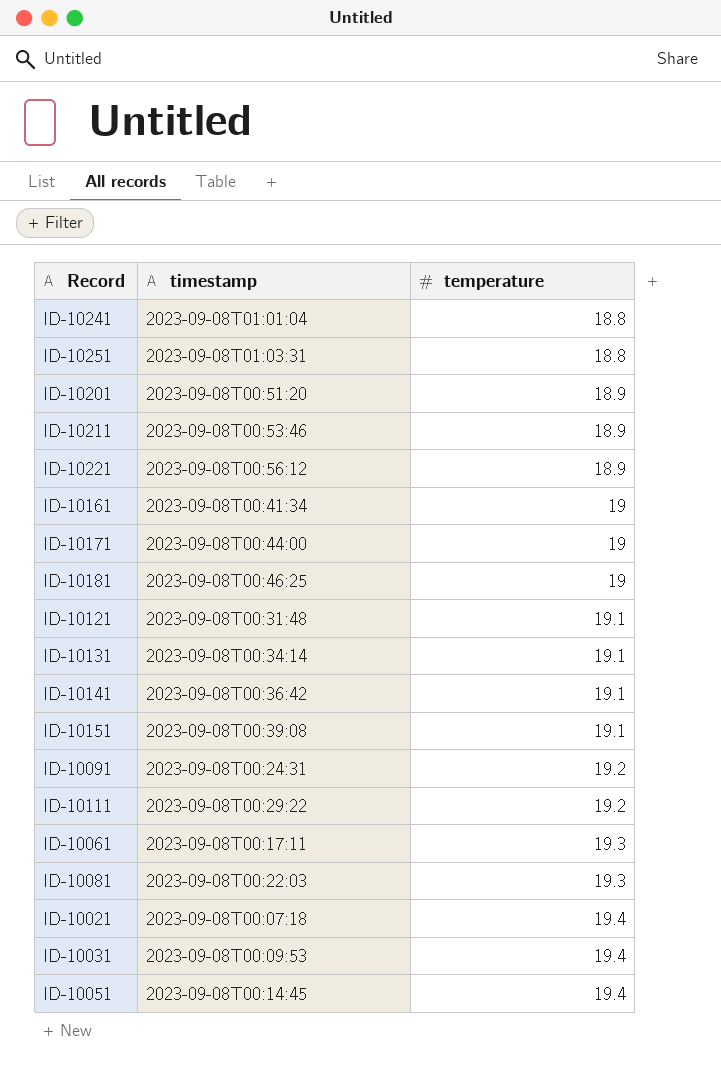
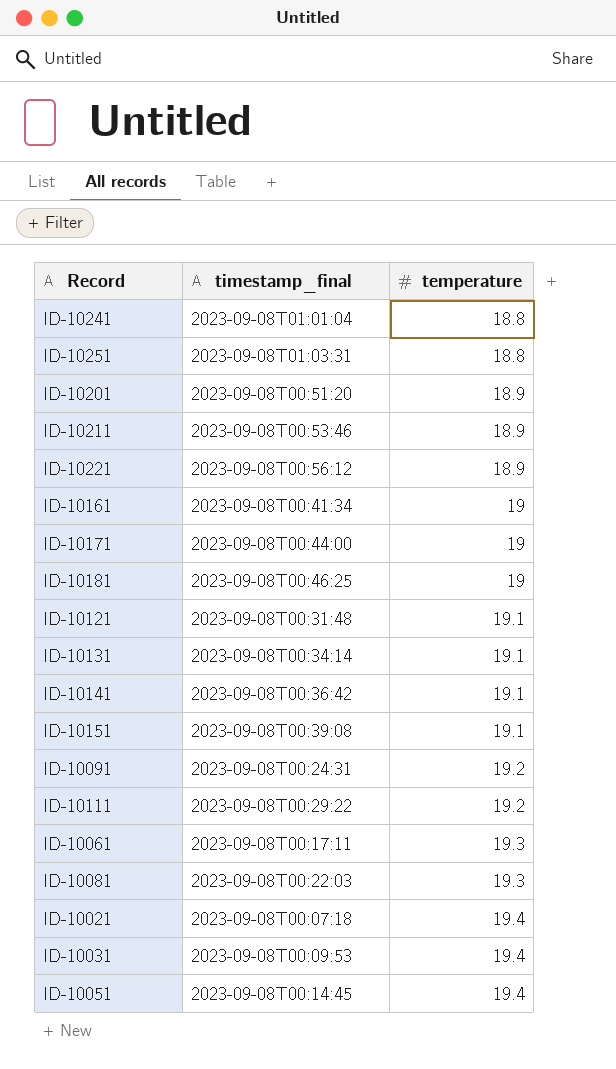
column name: timestamp -> timestamp_final

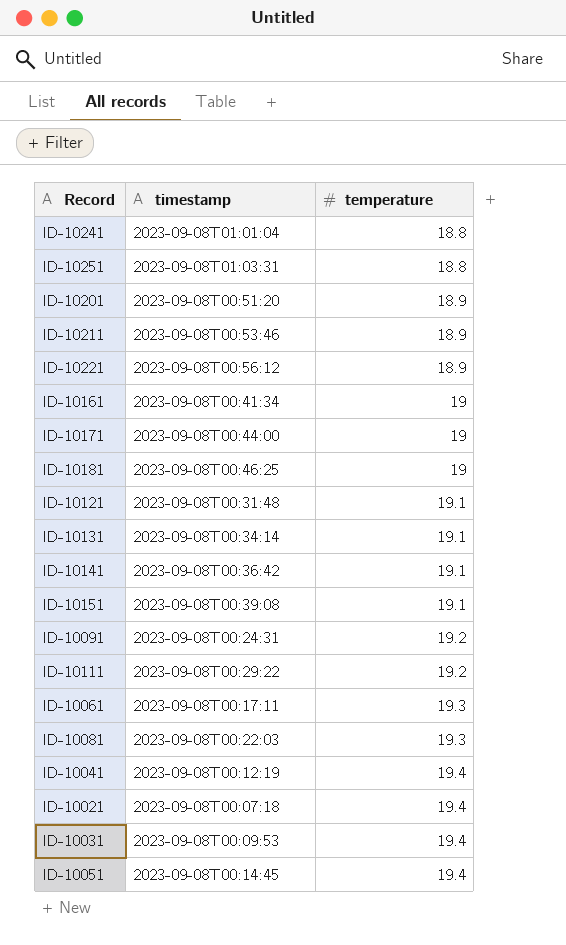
column name: timestamp_final -> timestamp
row ID-10041: none -> 2023-09-08T00:12:19 | 19.4

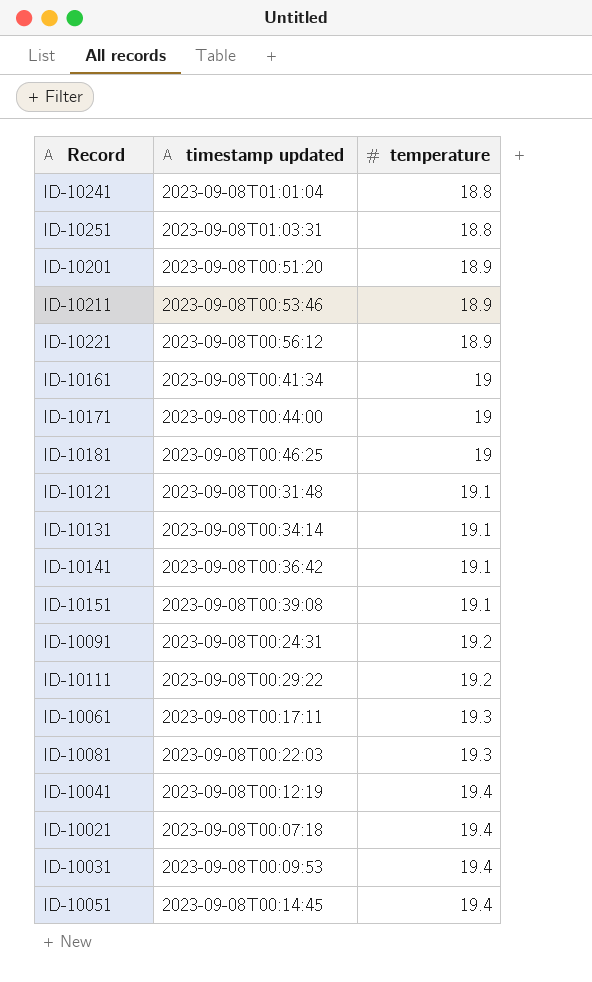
column name: timestamp -> timestamp updated

